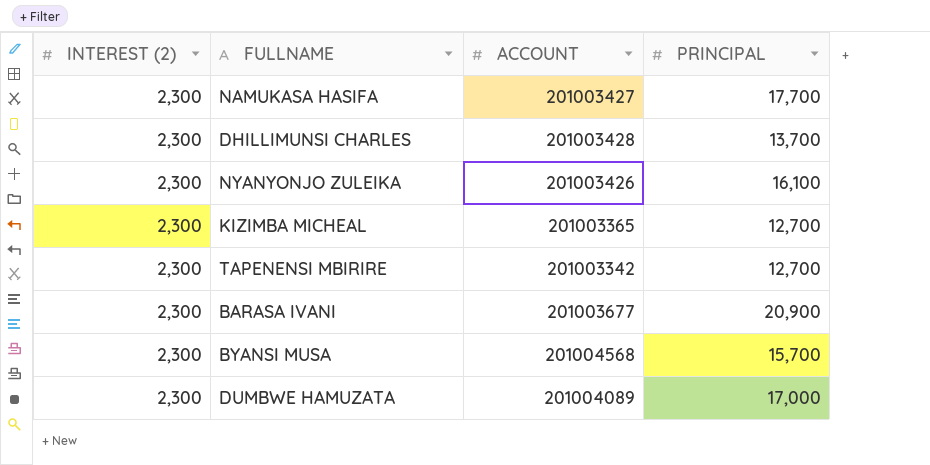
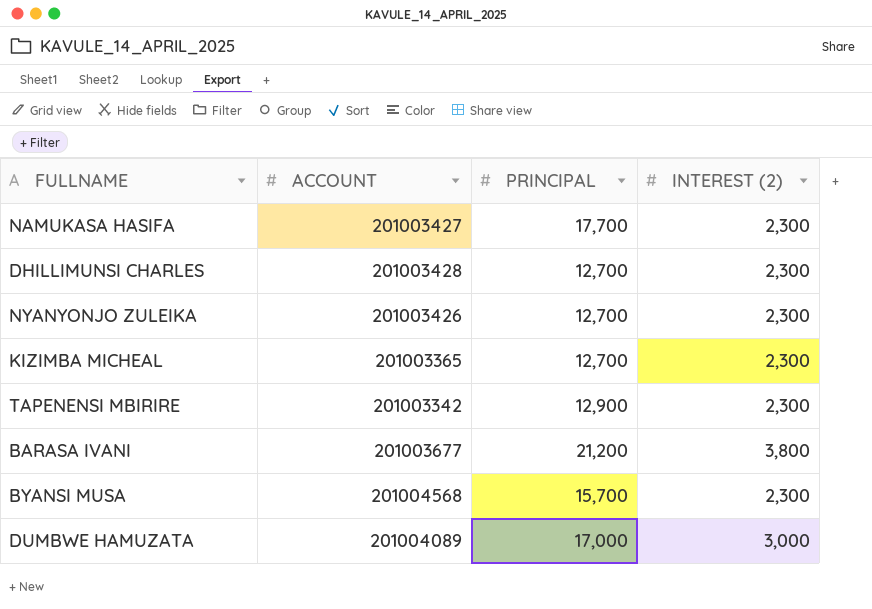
column INTEREST (2) | position: 1 -> 4
DHILLIMUNSI CHARLES | PRINCIPAL: 13,700 -> 12,700
NYANYONJO ZULEIKA | PRINCIPAL: 16,100 -> 12,700
TAPENENSI MBIRIRE | PRINCIPAL: 12,700 -> 12,900
BARASA IVANI | PRINCIPAL: 20,900 -> 21,200
BARASA IVANI | INTEREST (2): 2,300 -> 3,800
DUMBWE HAMUZATA | INTEREST (2): 2,300 -> 3,000

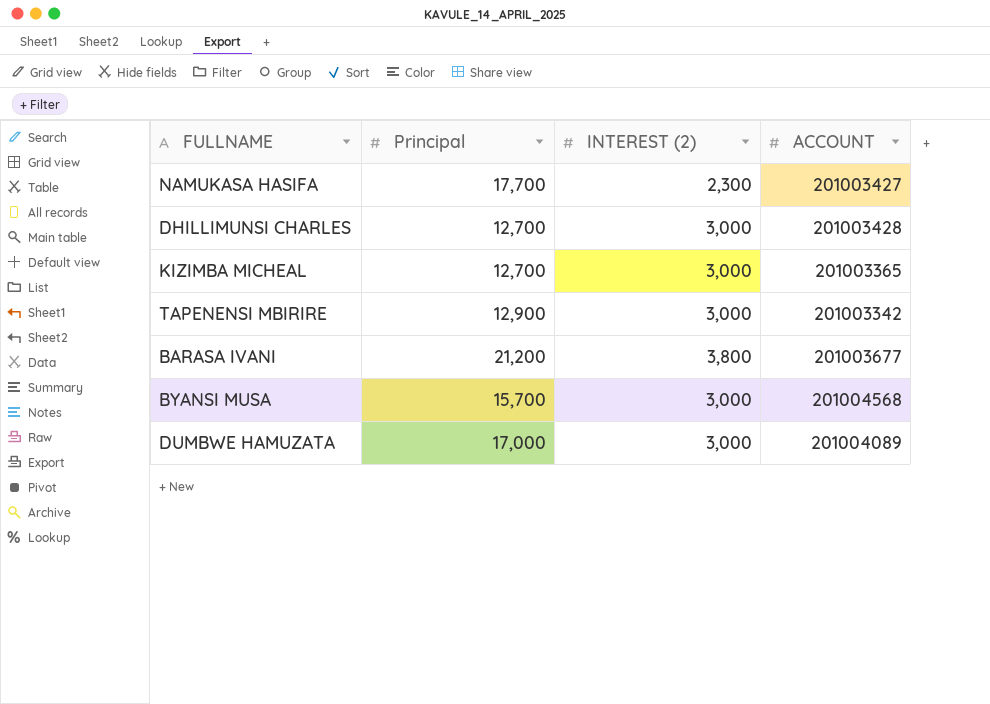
column name: PRINCIPAL -> Principal
column ACCOUNT | position: 2 -> 4
row NYANYONJO ZULEIKA: 201003426 | 12,700 | 2,300 -> none
DHILLIMUNSI CHARLES | INTEREST (2): 2,300 -> 3,000
KIZIMBA MICHEAL | INTEREST (2): 2,300 -> 3,000
TAPENENSI MBIRIRE | INTEREST (2): 2,300 -> 3,000
BYANSI MUSA | INTEREST (2): 2,300 -> 3,000

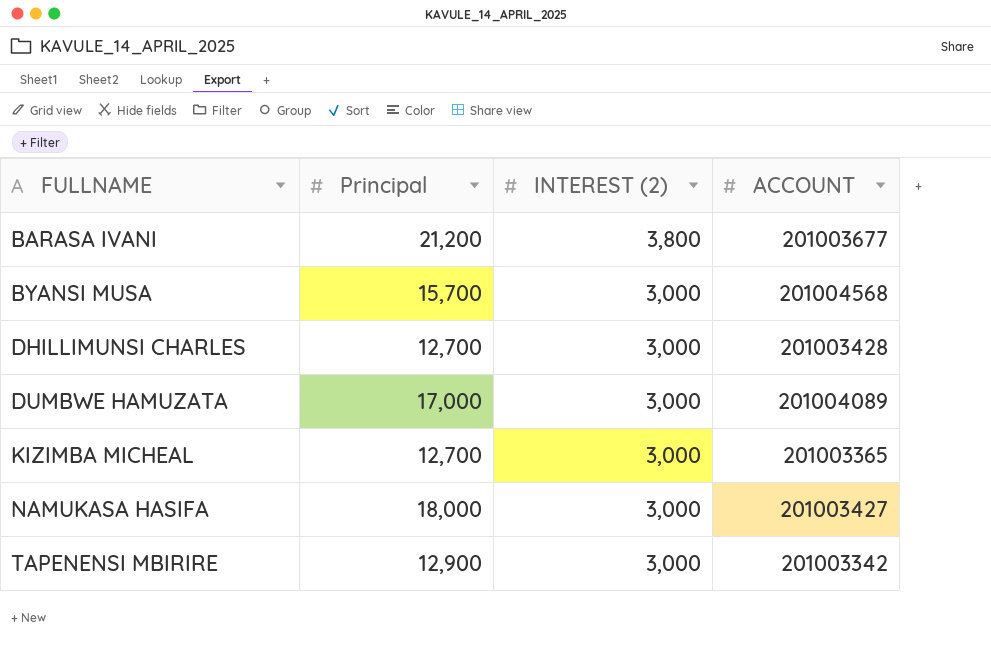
row order: none -> FULLNAME ascending
NAMUKASA HASIFA | Principal: 17,700 -> 18,000
NAMUKASA HASIFA | INTEREST (2): 2,300 -> 3,000

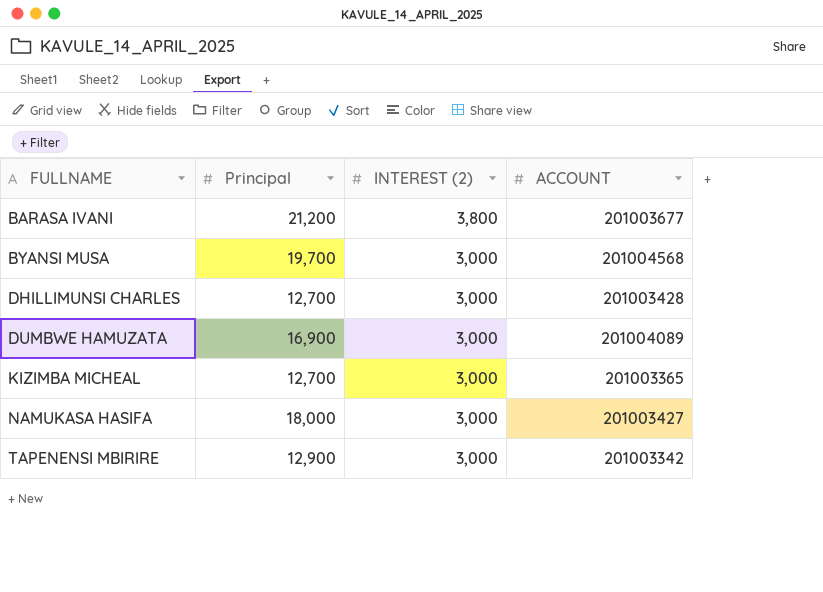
BYANSI MUSA | Principal: 15,700 -> 19,700
DUMBWE HAMUZATA | Principal: 17,000 -> 16,900

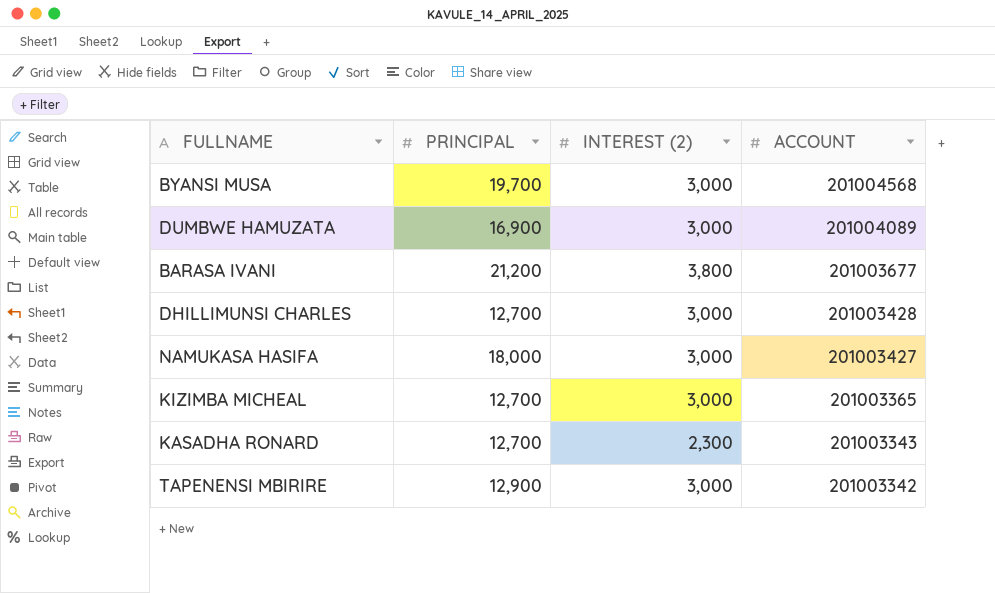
row order: FULLNAME ascending -> ACCOUNT descending
column name: Principal -> PRINCIPAL
row KASADHA RONARD: none -> 12,700 | 2,300 | 201003343

